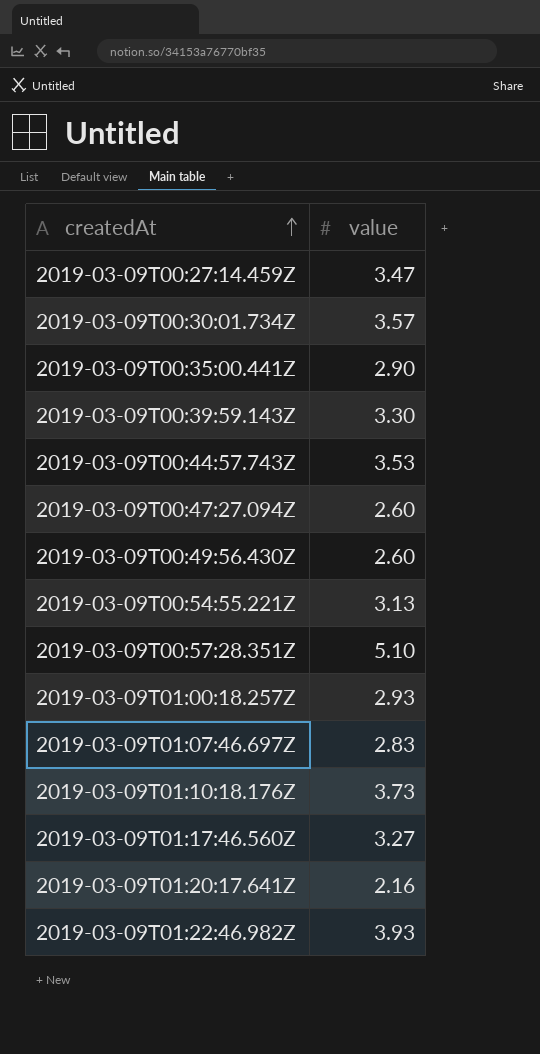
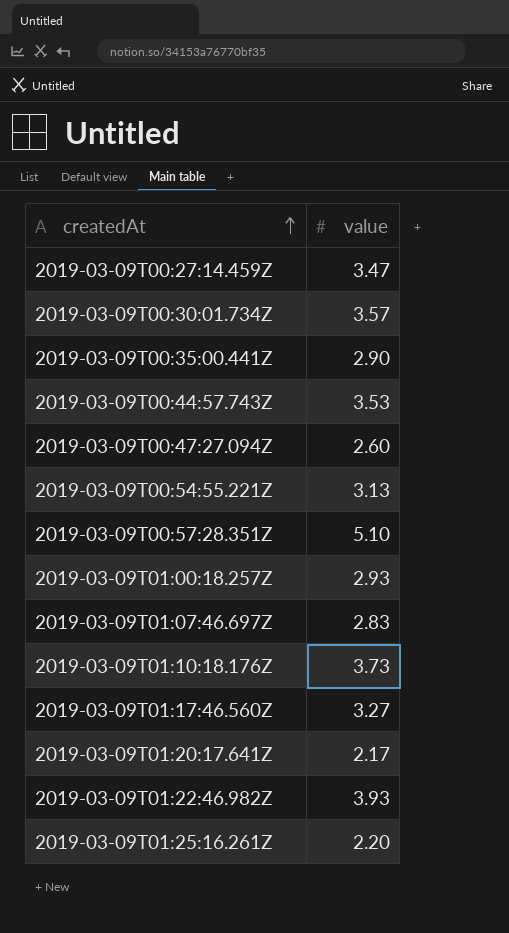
row 2019-03-09T00:39:59.143Z: 3.30 -> none
row 2019-03-09T00:49:56.430Z: 2.60 -> none
2019-03-09T01:20:17.641Z | value: 2.16 -> 2.17
row 2019-03-09T01:25:16.261Z: none -> 2.20

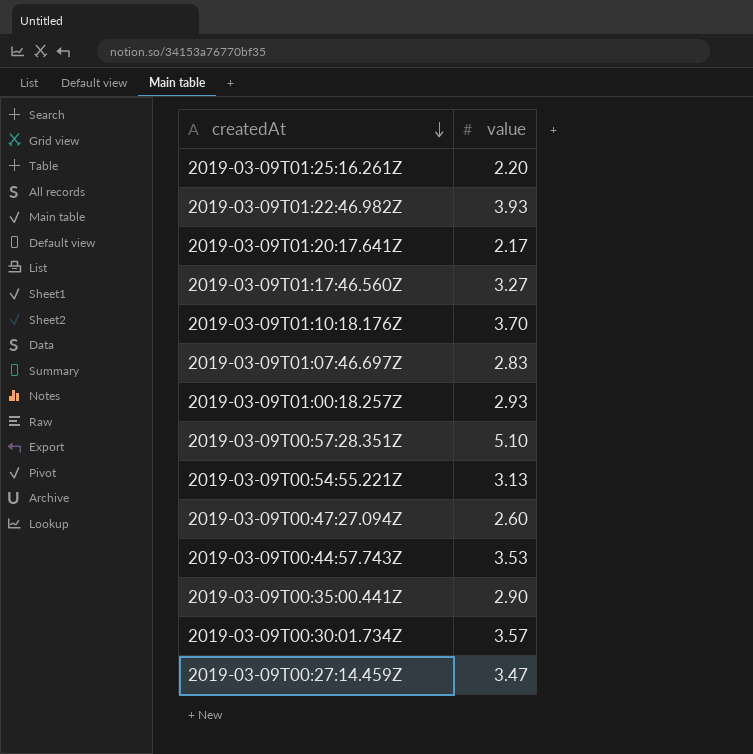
row order: createdAt ascending -> createdAt descending
2019-03-09T01:10:18.176Z | value: 3.73 -> 3.70

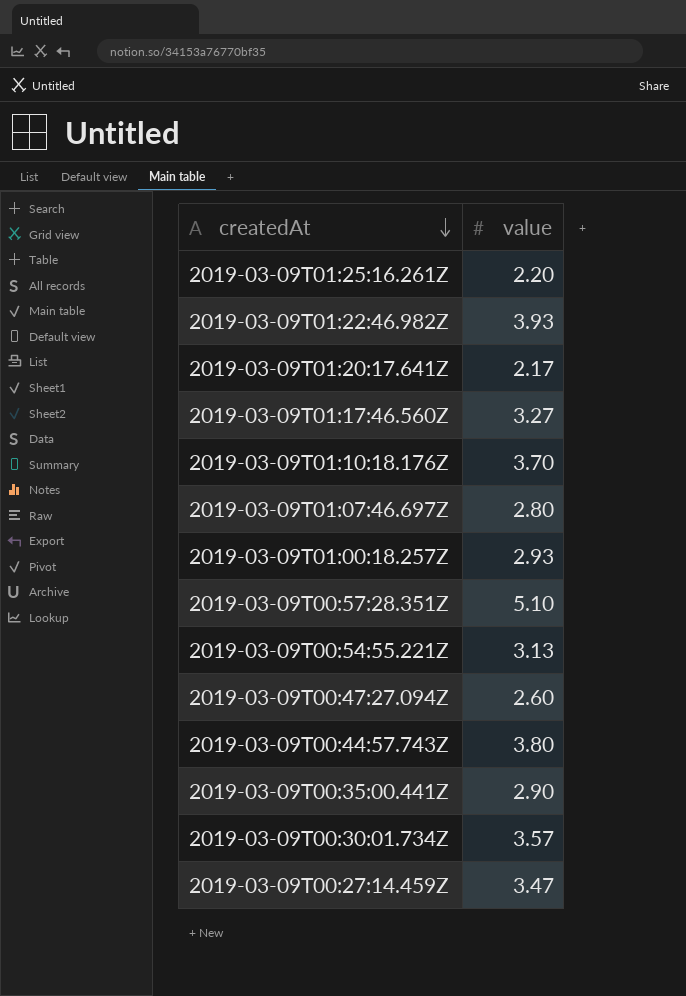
2019-03-09T01:07:46.697Z | value: 2.83 -> 2.80
2019-03-09T00:44:57.743Z | value: 3.53 -> 3.80

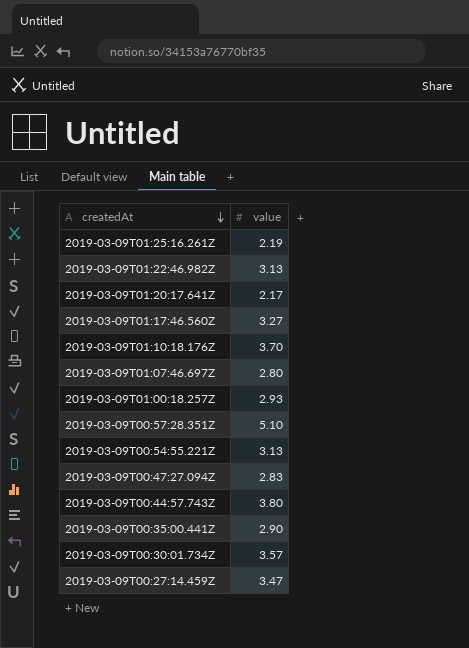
2019-03-09T01:25:16.261Z | value: 2.20 -> 2.19
2019-03-09T01:22:46.982Z | value: 3.93 -> 3.13
2019-03-09T00:47:27.094Z | value: 2.60 -> 2.83

